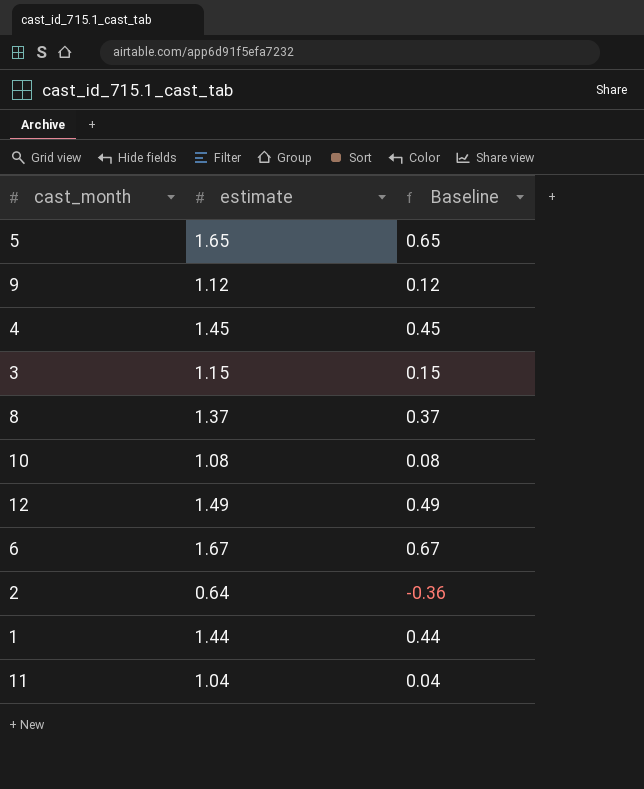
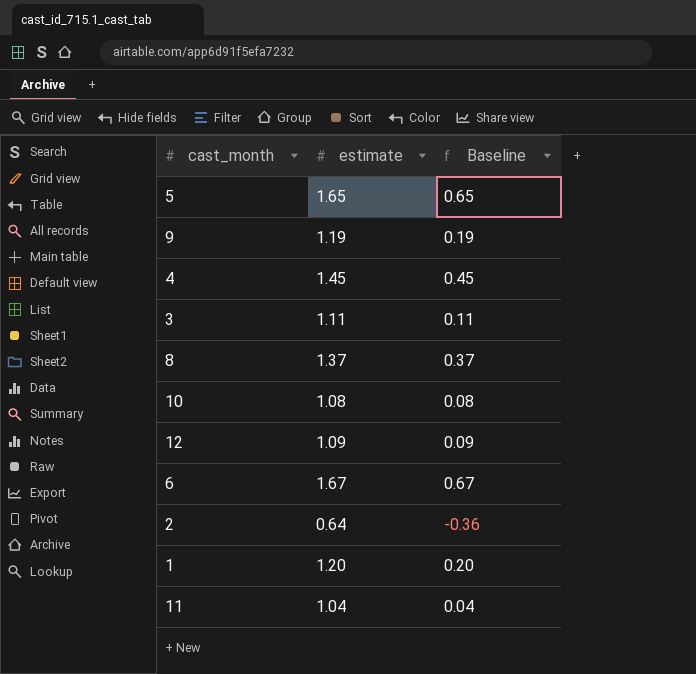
9 | estimate: 1.12 -> 1.19
9 | Baseline: 0.12 -> 0.19
3 | estimate: 1.15 -> 1.11
3 | Baseline: 0.15 -> 0.11
12 | estimate: 1.49 -> 1.09
12 | Baseline: 0.49 -> 0.09
1 | estimate: 1.44 -> 1.20
1 | Baseline: 0.44 -> 0.20

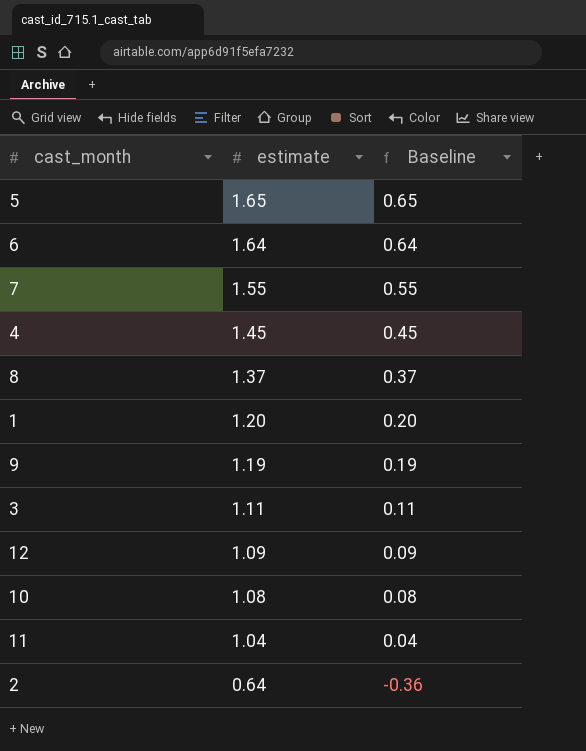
row order: none -> estimate descending
6 | estimate: 1.67 -> 1.64
6 | Baseline: 0.67 -> 0.64
row 7: none -> 1.55 | 0.55

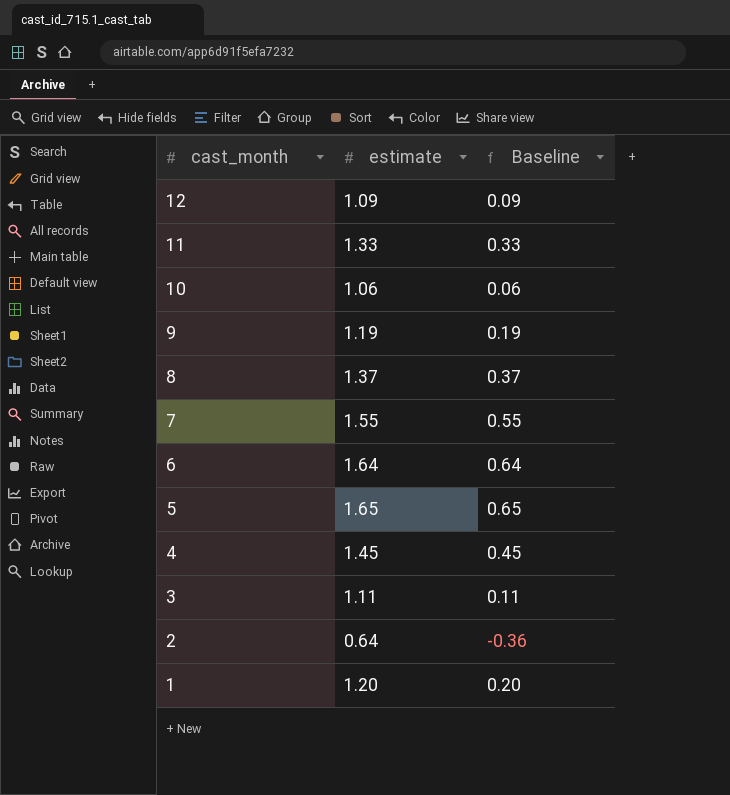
row order: estimate descending -> cast_month descending
11 | estimate: 1.04 -> 1.33
11 | Baseline: 0.04 -> 0.33
10 | estimate: 1.08 -> 1.06
10 | Baseline: 0.08 -> 0.06

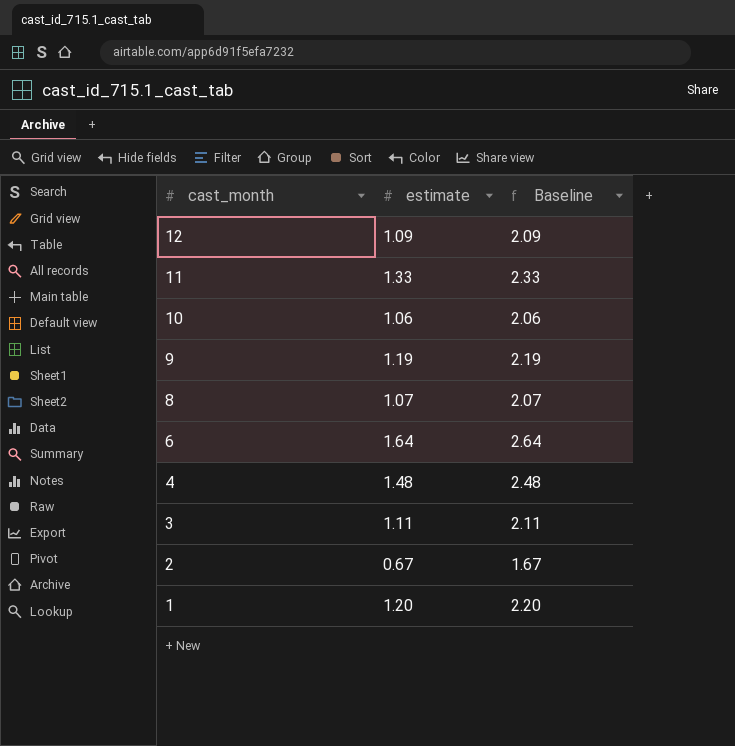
column Baseline | formula: [estimate] - 1 -> [estimate] + 1
row 7: 1.55 | 0.55 -> none
row 5: 1.65 | 0.65 -> none
8 | estimate: 1.37 -> 1.07
4 | estimate: 1.45 -> 1.48
2 | estimate: 0.64 -> 0.67

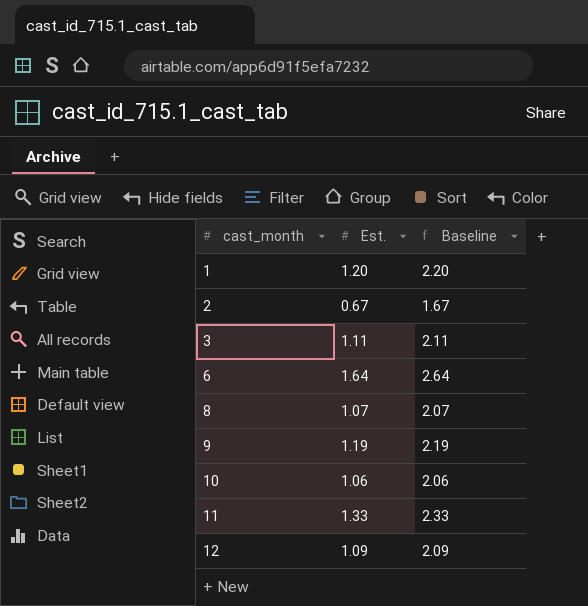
row order: cast_month descending -> cast_month ascending
column name: estimate -> Est.
row 4: 1.48 | 2.48 -> none

